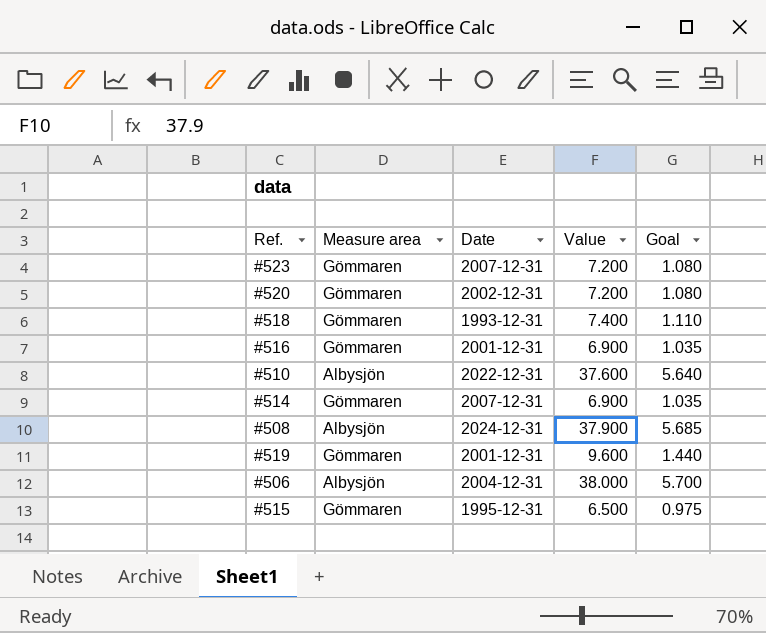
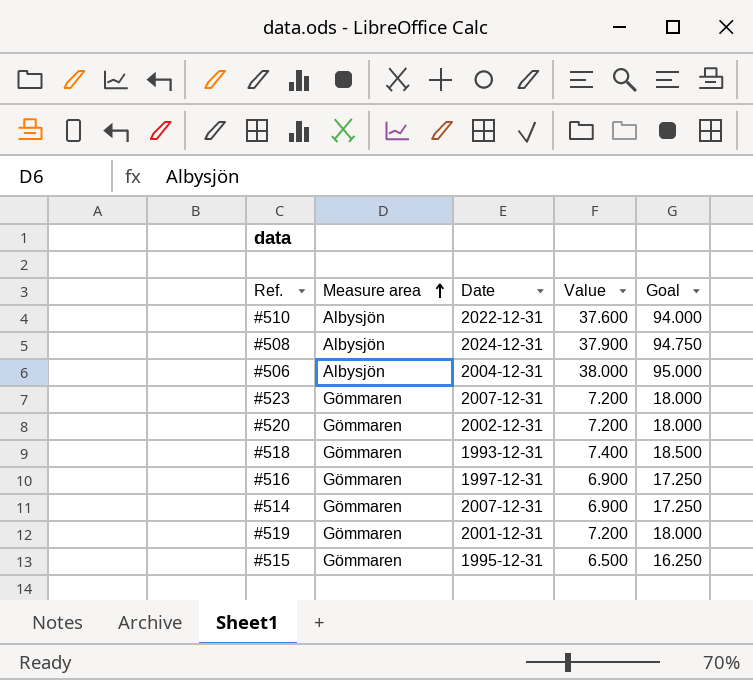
row order: none -> Measure area ascending
column Goal | formula: [Value] * 0.15 -> [Value] * 2.5
#516 | Date: 2001-12-31 -> 1997-12-31
#519 | Value: 9.600 -> 7.200

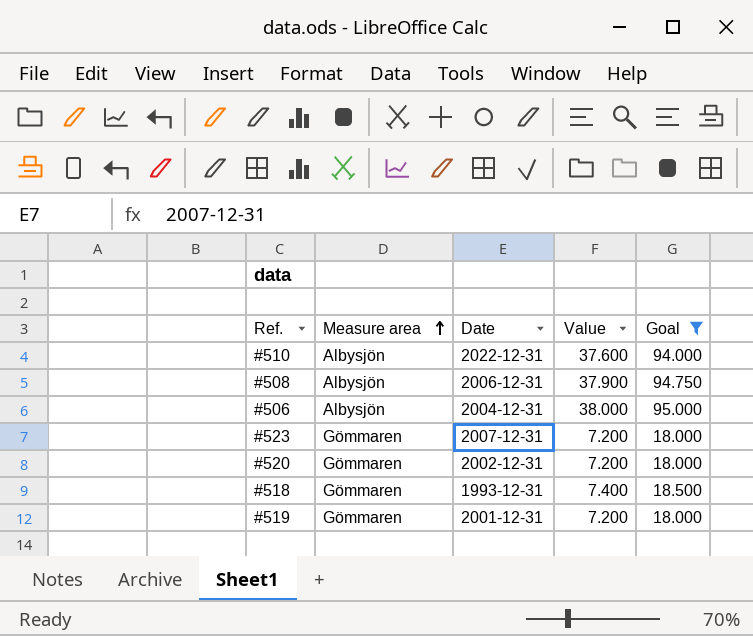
filter: none -> Goal >= 18.000
#508 | Date: 2024-12-31 -> 2006-12-31

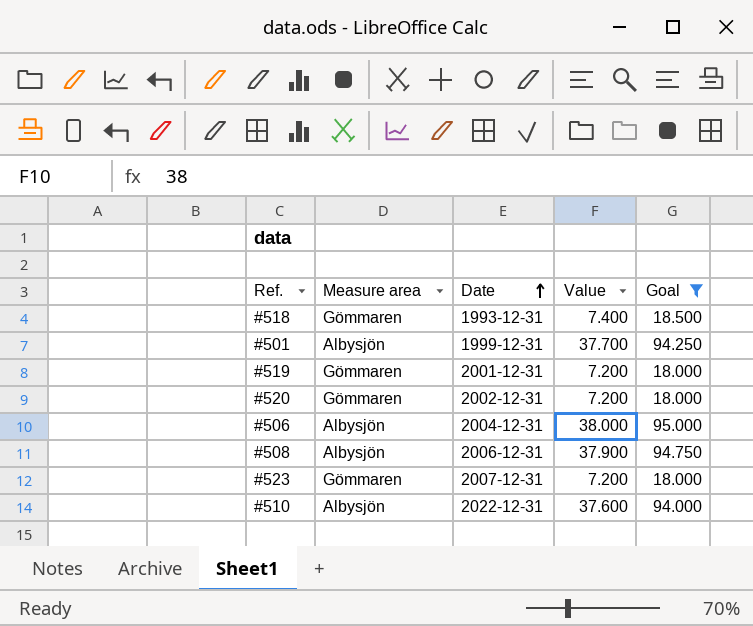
row order: Measure area ascending -> Date ascending
row #501: none -> Albysjön | 1999-12-31 | 37.700 | 94.250

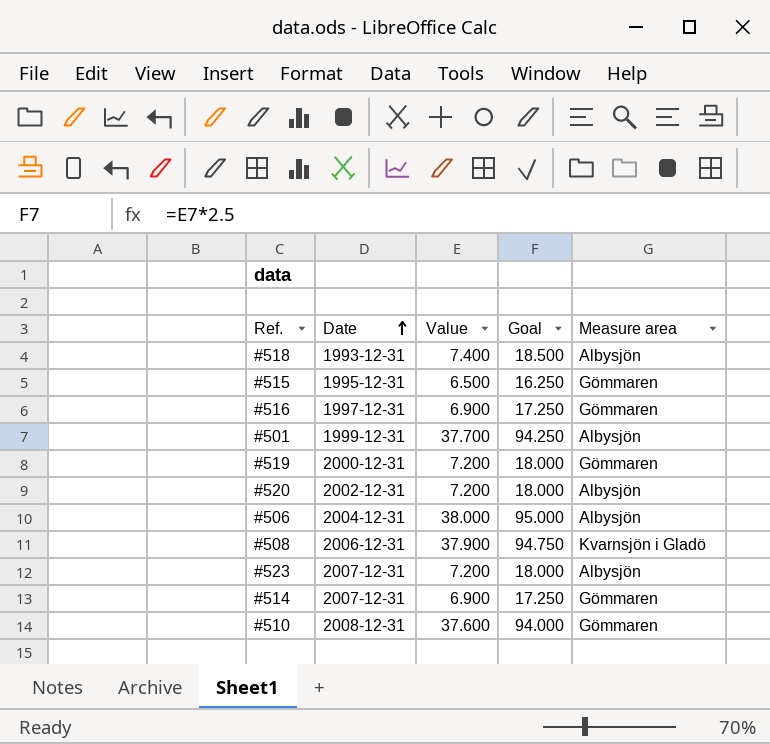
filter: Goal >= 18.000 -> none
column Measure area | position: 2 -> 5
#518 | Measure area: Gömmaren -> Albysjön
#519 | Date: 2001-12-31 -> 2000-12-31
#520 | Measure area: Gömmaren -> Albysjön
#508 | Measure area: Albysjön -> Kvarnsjön i Gladö
#523 | Measure area: Gömmaren -> Albysjön
#510 | Date: 2022-12-31 -> 2008-12-31
#510 | Measure area: Albysjön -> Gömmaren

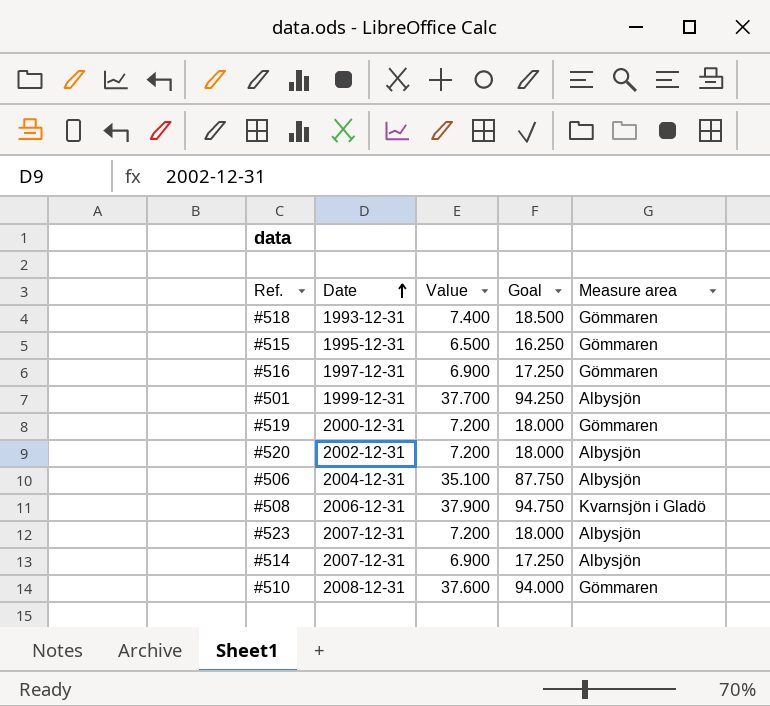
#518 | Measure area: Albysjön -> Gömmaren
#506 | Value: 38.000 -> 35.100
#506 | Goal: 95.000 -> 87.750
#514 | Measure area: Gömmaren -> Albysjön

